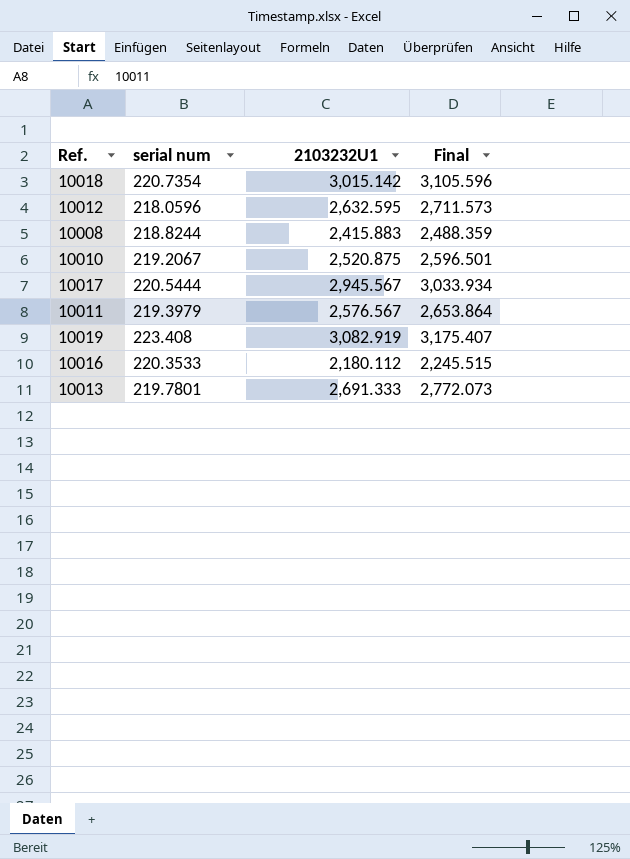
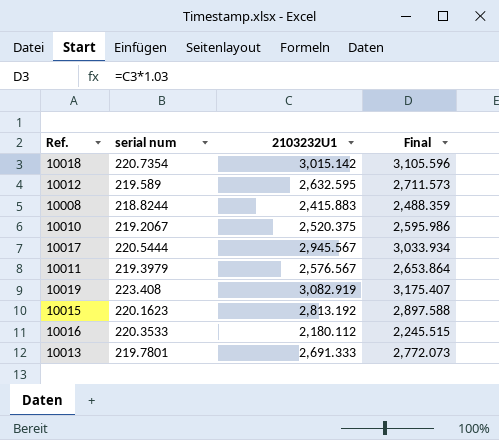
10012 | serial num: 218.0596 -> 219.589
10010 | 2103232U1: 2,520.875 -> 2,520.375
10010 | Final: 2,596.501 -> 2,595.986
row 10015: none -> 220.1623 | 2,813.192 | 2,897.588

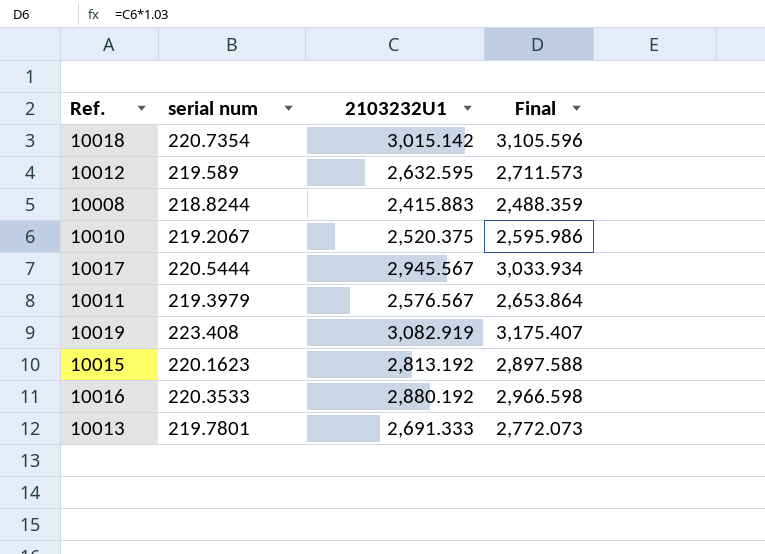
10016 | 2103232U1: 2,180.112 -> 2,880.192
10016 | Final: 2,245.515 -> 2,966.598

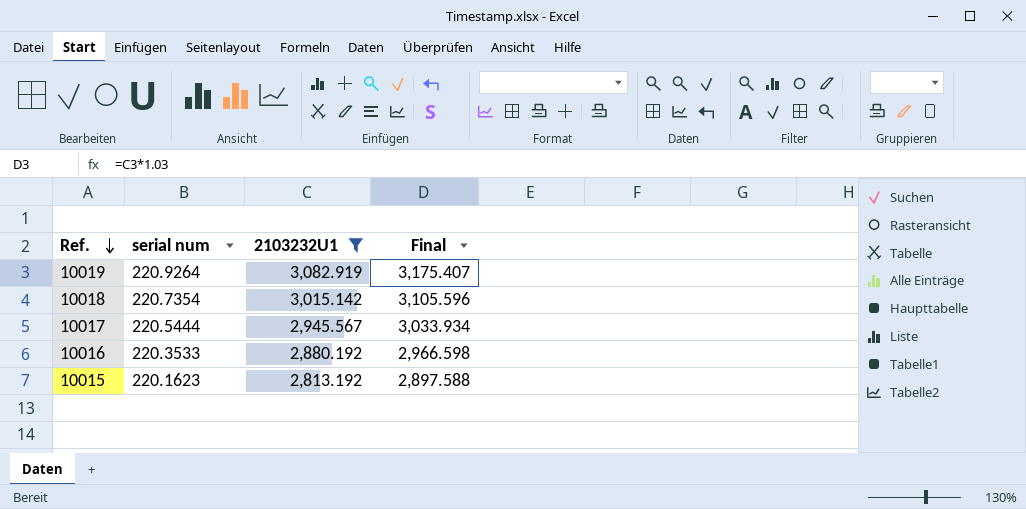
filter: none -> 2103232U1 >= 2,813.192
row order: none -> Ref. descending
10019 | serial num: 223.408 -> 220.9264

